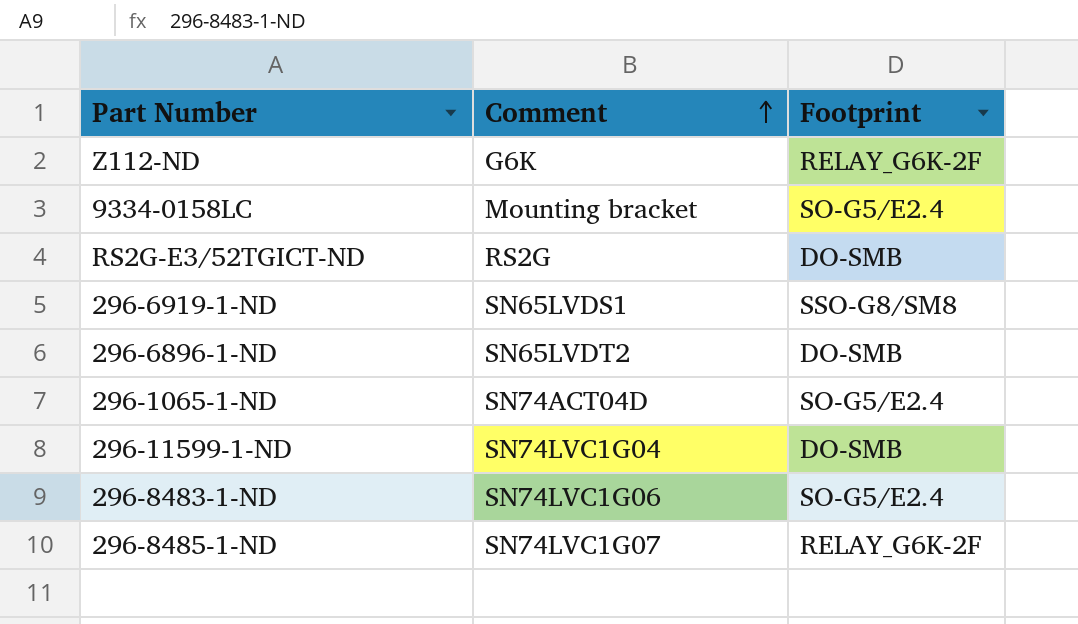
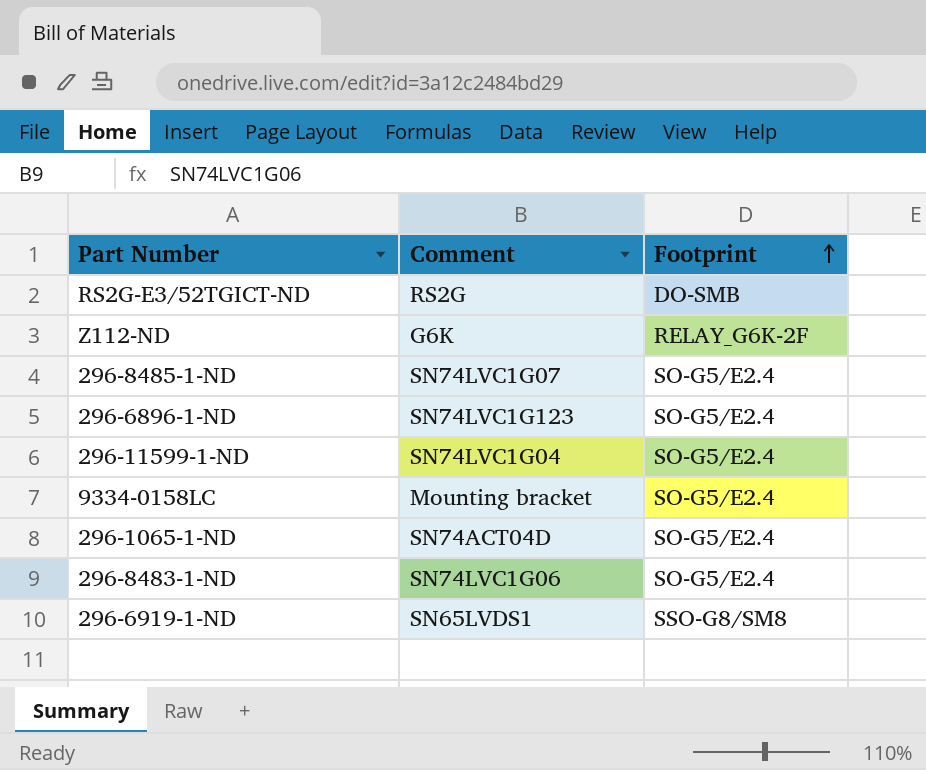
row order: Comment ascending -> Footprint ascending
296-8485-1-ND | Footprint: RELAY_G6K-2F -> SO-G5/E2.4
296-6896-1-ND | Comment: SN65LVDT2 -> SN74LVC1G123
296-6896-1-ND | Footprint: DO-SMB -> SO-G5/E2.4
296-11599-1-ND | Footprint: DO-SMB -> SO-G5/E2.4

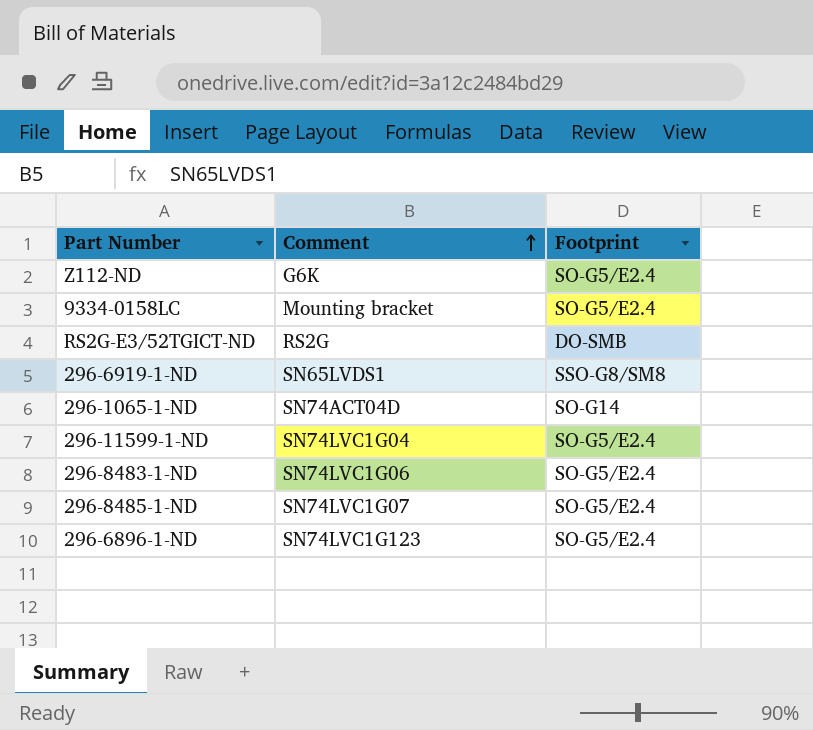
row order: Footprint ascending -> Comment ascending
Z112-ND | Footprint: RELAY_G6K-2F -> SO-G5/E2.4
296-1065-1-ND | Footprint: SO-G5/E2.4 -> SO-G14

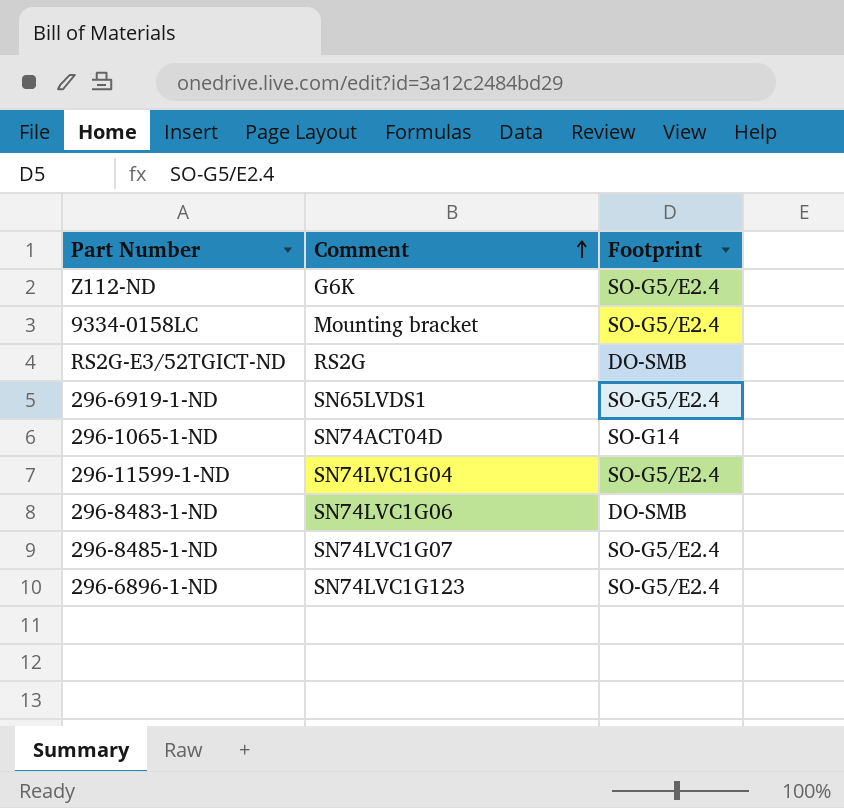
296-6919-1-ND | Footprint: SSO-G8/SM8 -> SO-G5/E2.4
296-8483-1-ND | Footprint: SO-G5/E2.4 -> DO-SMB

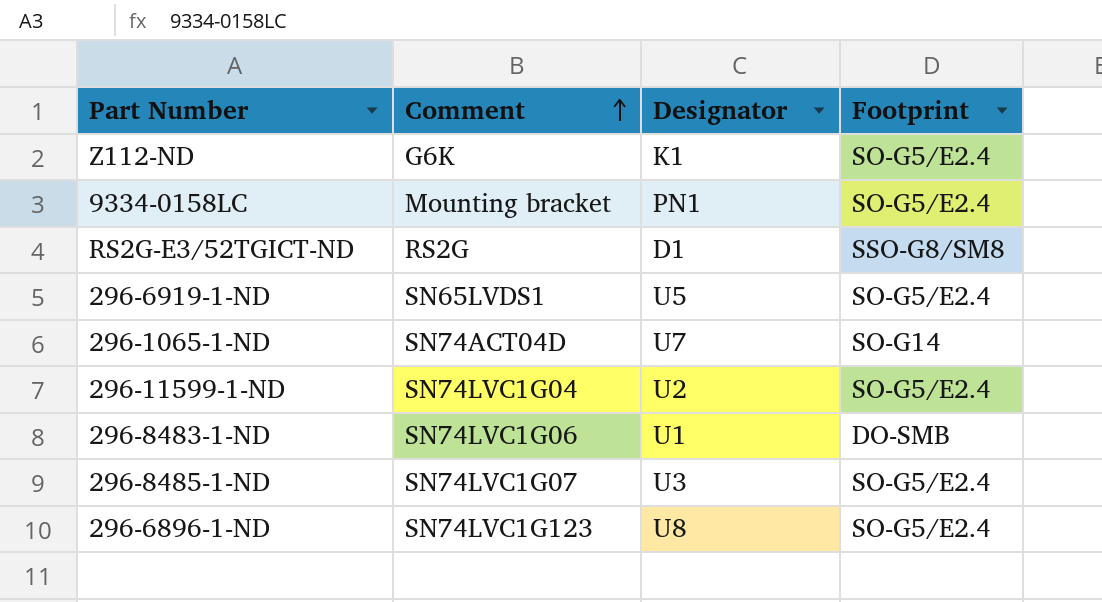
column Designator | position: none -> 3
RS2G-E3/52TGICT-ND | Footprint: DO-SMB -> SSO-G8/SM8

